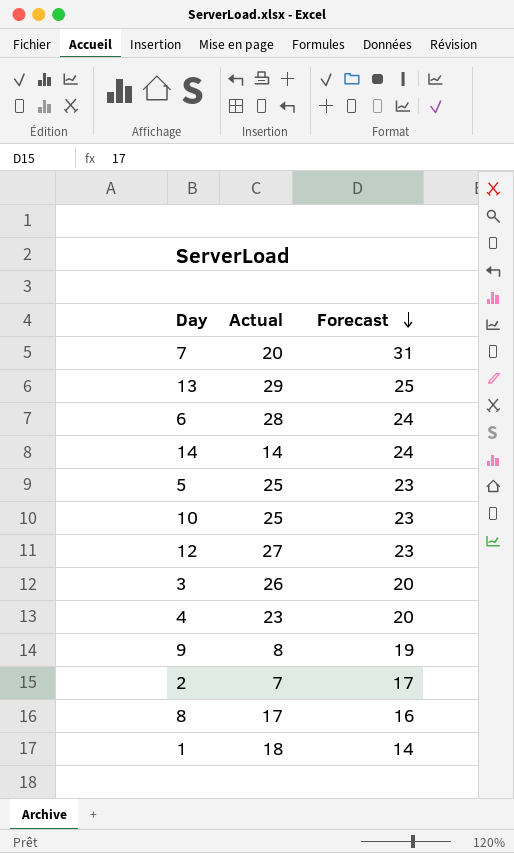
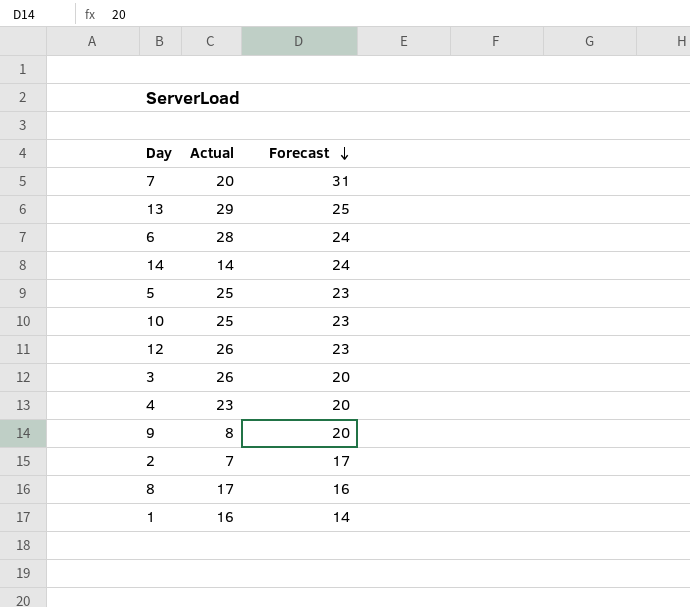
12 | Actual: 27 -> 26
9 | Forecast: 19 -> 20
1 | Actual: 18 -> 16

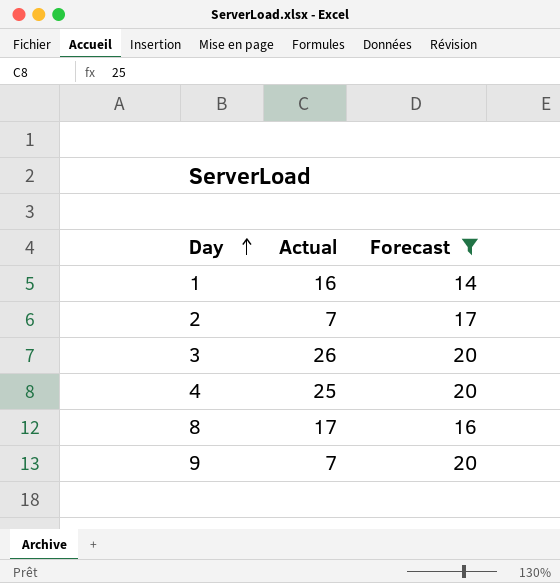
filter: none -> Forecast <= 20
row order: Forecast descending -> Day ascending
4 | Actual: 23 -> 25
9 | Actual: 8 -> 7

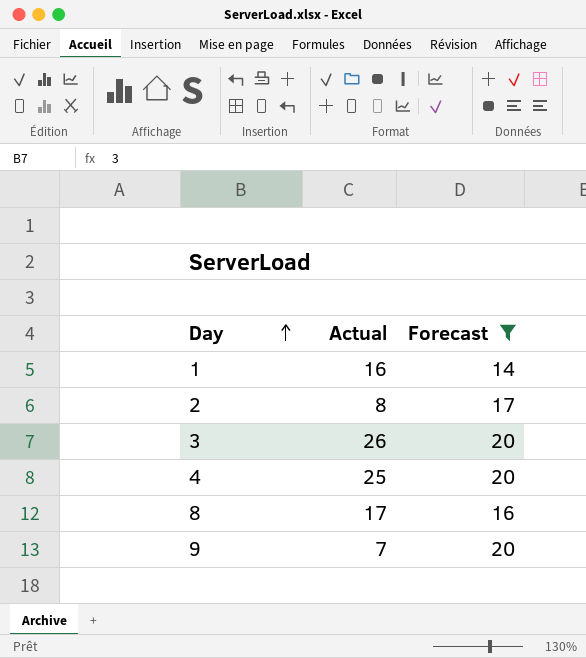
2 | Actual: 7 -> 8

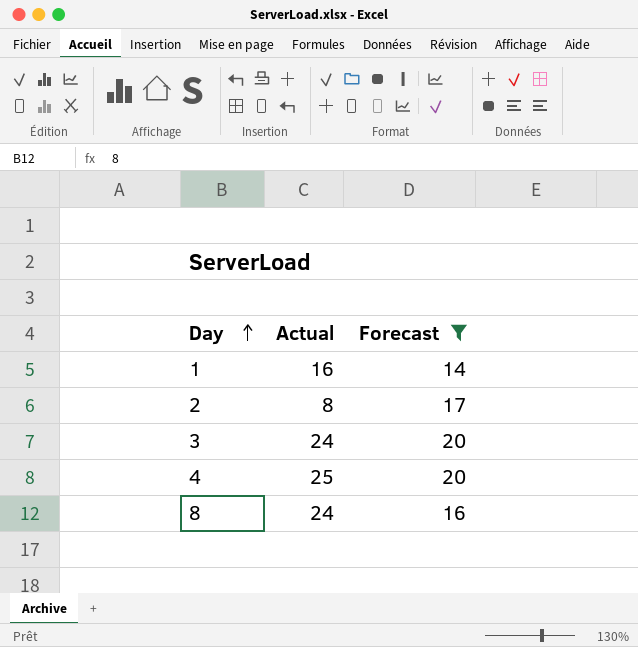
row 9: 7 | 20 -> none
3 | Actual: 26 -> 24
8 | Actual: 17 -> 24

